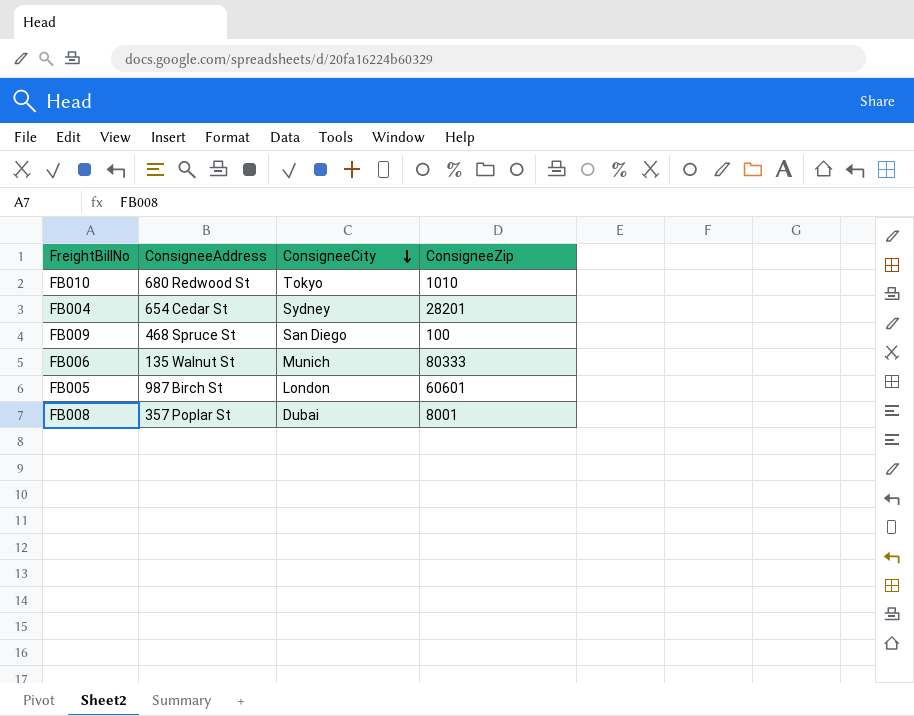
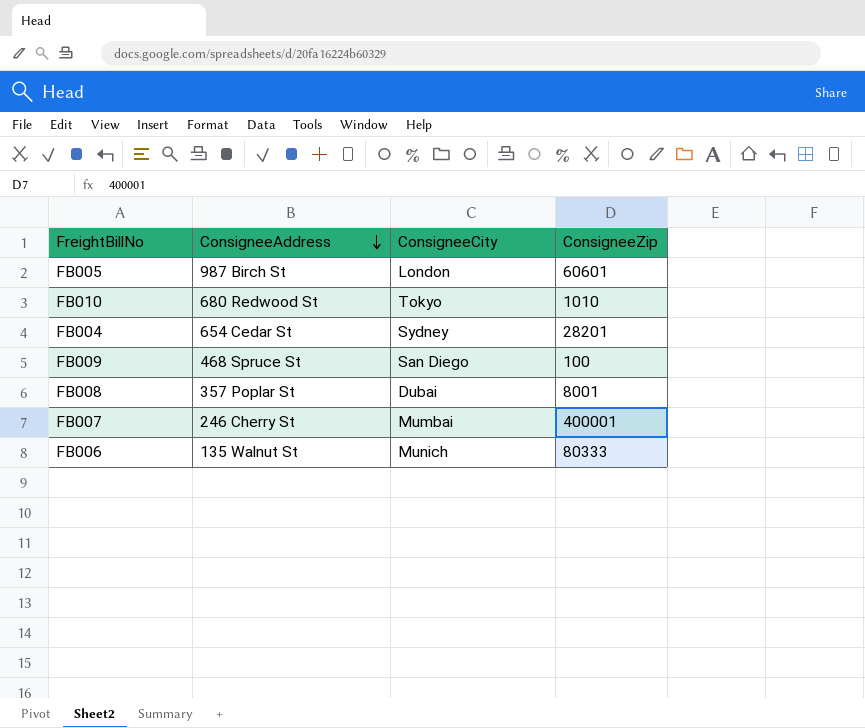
row order: ConsigneeCity descending -> ConsigneeAddress descending
row FB007: none -> 246 Cherry St | Mumbai | 400001

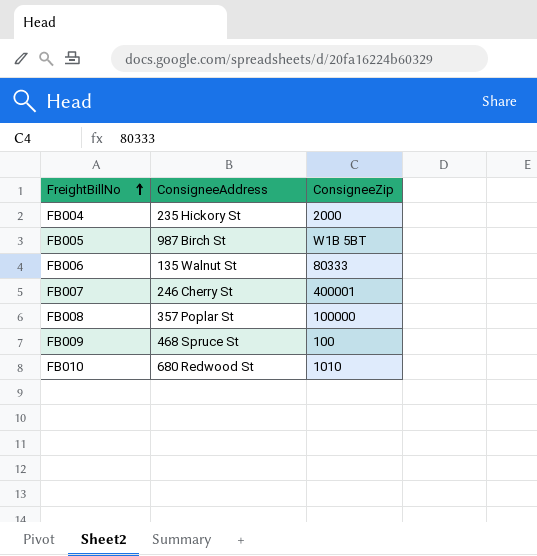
row order: ConsigneeAddress descending -> FreightBillNo ascending
column ConsigneeCity | position: 3 -> none
FB004 | ConsigneeAddress: 654 Cedar St -> 235 Hickory St
FB004 | ConsigneeZip: 28201 -> 2000
FB005 | ConsigneeZip: 60601 -> W1B 5BT
FB008 | ConsigneeZip: 8001 -> 100000

